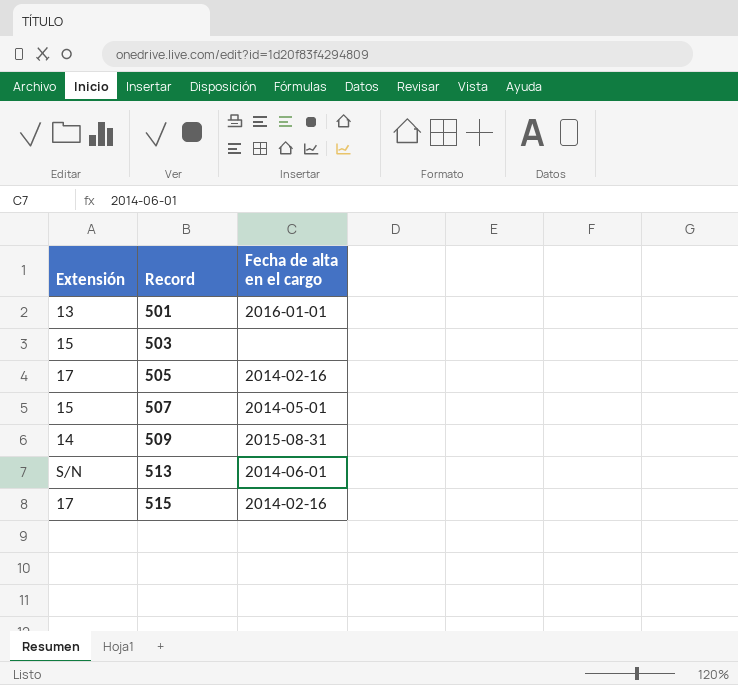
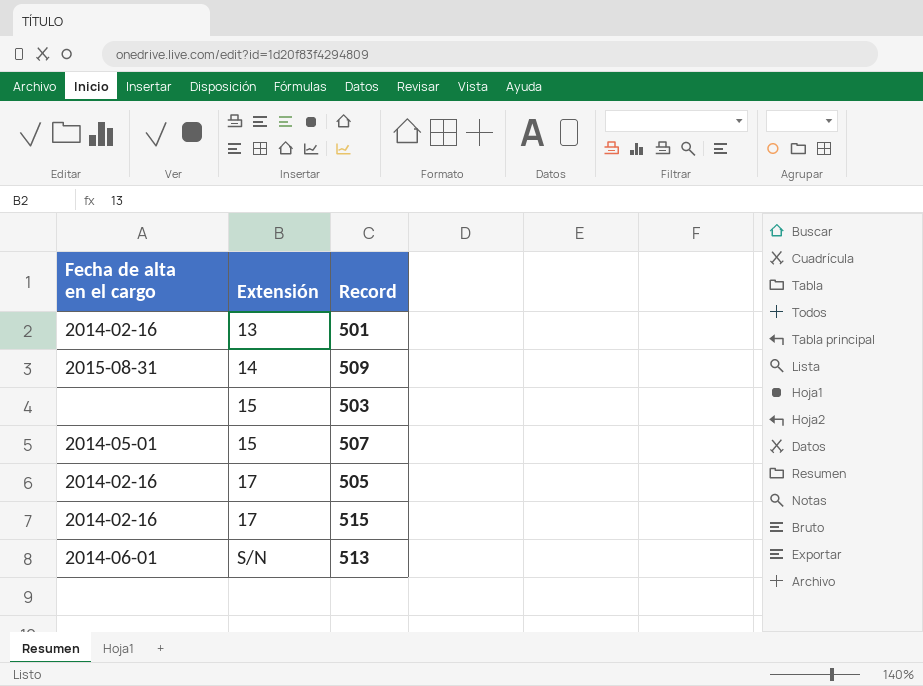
row order: Record ascending -> Extensión ascending
column Fecha de alta en el cargo | position: 3 -> 1
501 | Fecha de alta en el cargo: 2016-01-01 -> 2014-02-16

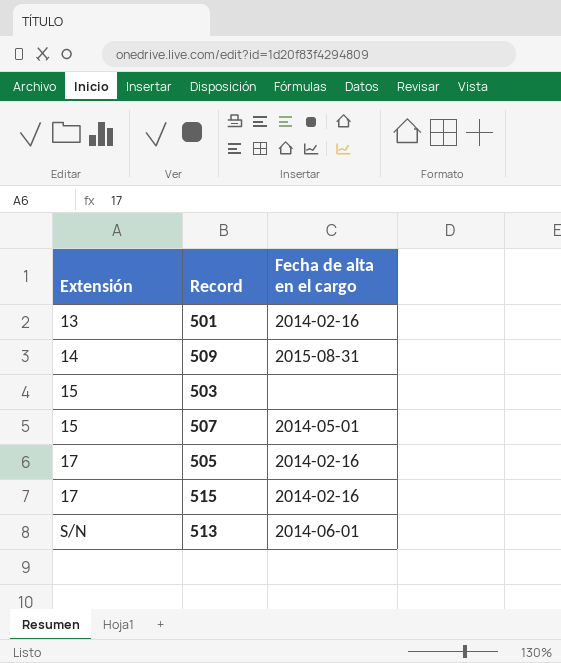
column Fecha de alta en el cargo | position: 1 -> 3

